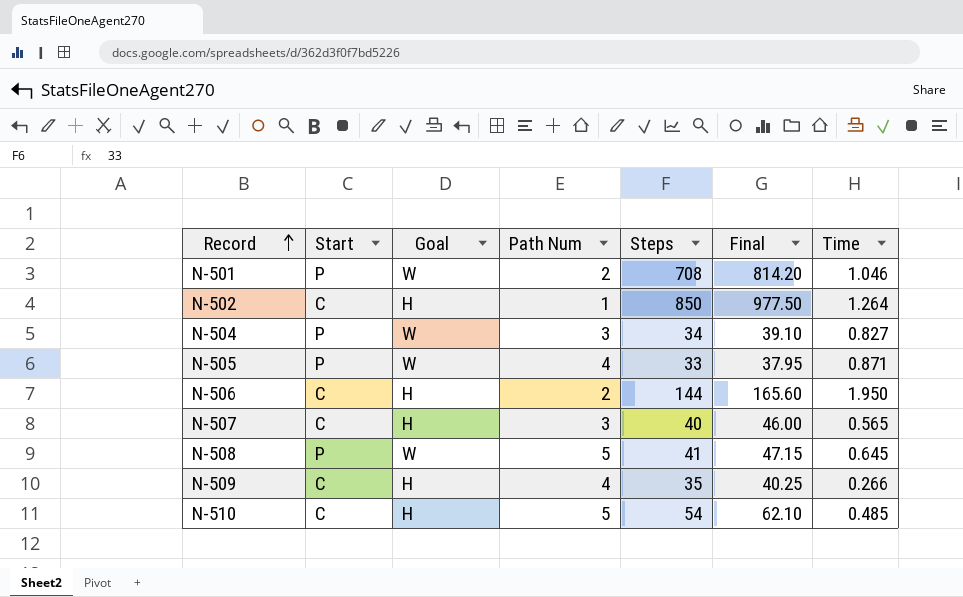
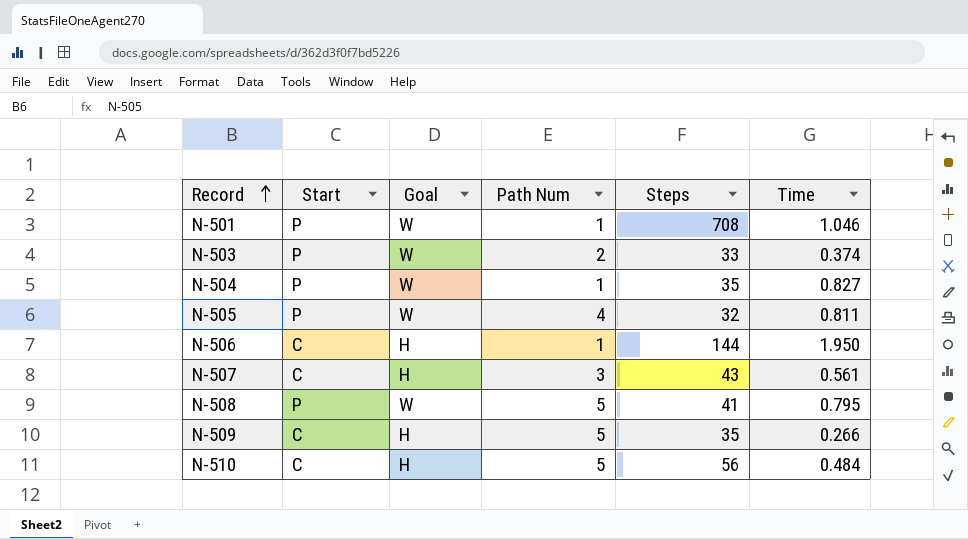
column Final | formula: [Steps] * 1.15 -> none
row N-502: C | H | 1 | 850 | 977.50 | 1.264 -> none
N-501 | Path Num: 2 -> 1
row N-503: none -> P | W | 2 | 33 | 0.374
N-504 | Path Num: 3 -> 1
N-504 | Steps: 34 -> 35
N-505 | Steps: 33 -> 32
N-505 | Time: 0.871 -> 0.811
N-506 | Path Num: 2 -> 1
N-507 | Steps: 40 -> 43
N-507 | Time: 0.565 -> 0.561
N-508 | Time: 0.645 -> 0.795
N-509 | Path Num: 4 -> 5
N-510 | Steps: 54 -> 56
N-510 | Time: 0.485 -> 0.484

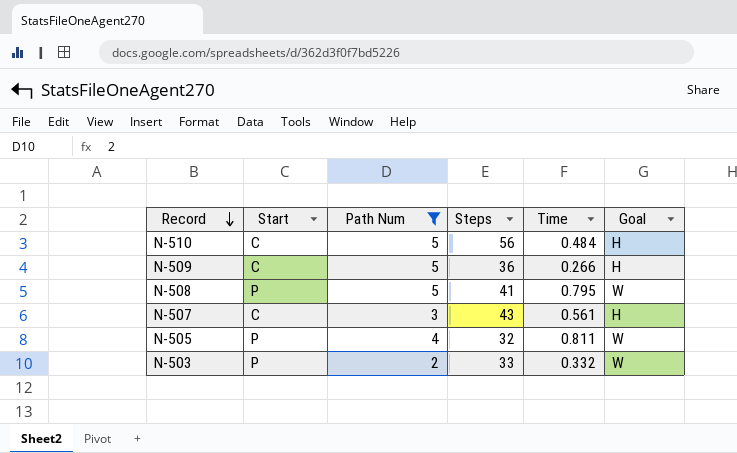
filter: none -> Path Num != 1
row order: Record ascending -> Record descending
column Goal | position: 3 -> 6
N-509 | Steps: 35 -> 36
N-503 | Time: 0.374 -> 0.332

